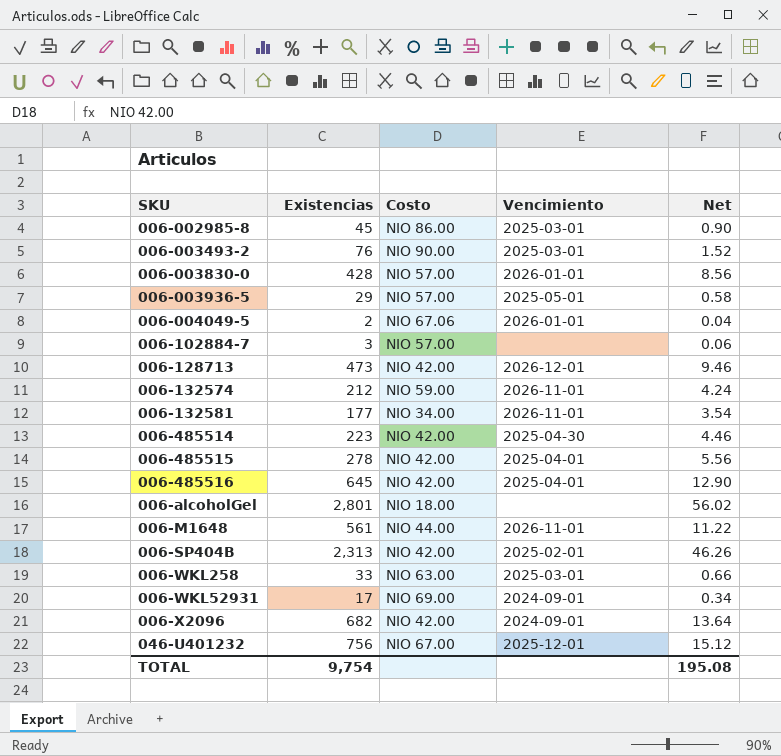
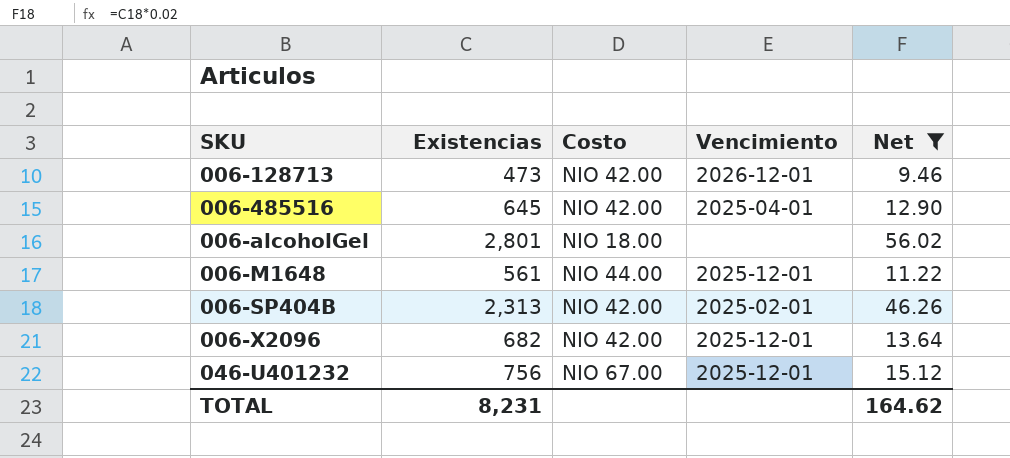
filter: none -> Net >= 9.46
006-M1648 | Vencimiento: 2026-11-01 -> 2025-12-01
006-X2096 | Vencimiento: 2024-09-01 -> 2025-12-01
TOTAL | Existencias: 9,754 -> 8,231
TOTAL | Net: 195.08 -> 164.62

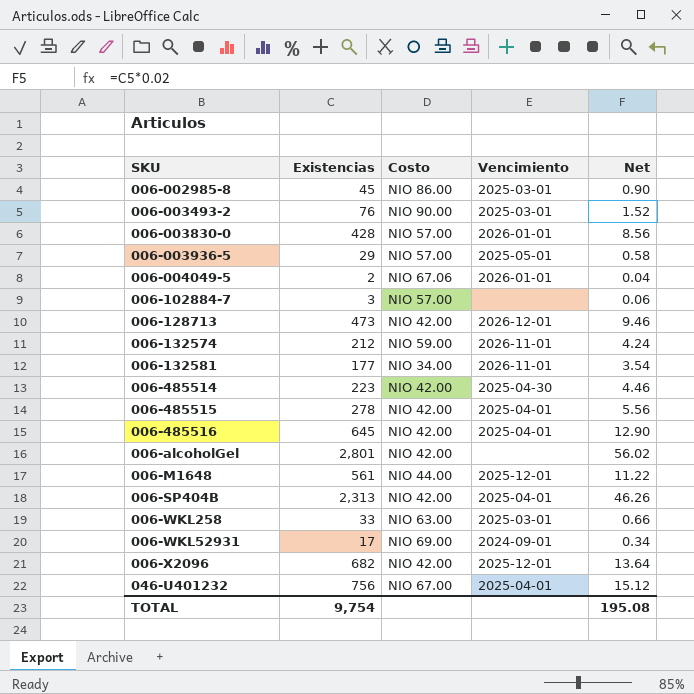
filter: Net >= 9.46 -> none
006-alcoholGel | Costo: NIO 18.00 -> NIO 42.00
006-SP404B | Vencimiento: 2025-02-01 -> 2025-04-01
046-U401232 | Vencimiento: 2025-12-01 -> 2025-04-01
TOTAL | Existencias: 8,231 -> 9,754
TOTAL | Net: 164.62 -> 195.08

